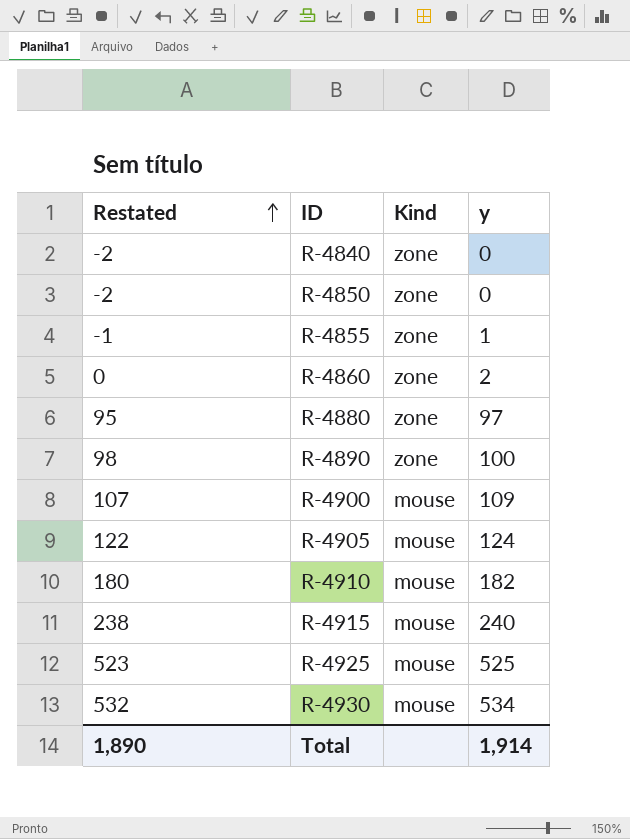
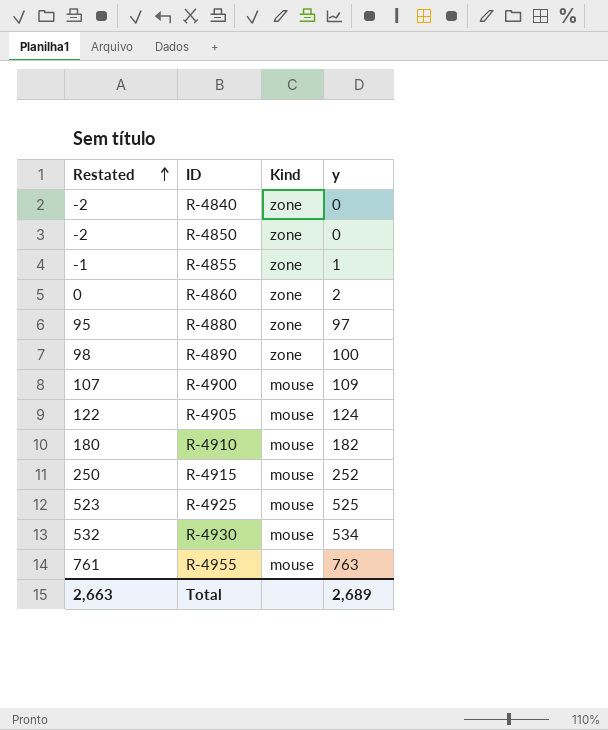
R-4915 | Restated: 238 -> 250
R-4915 | y: 240 -> 252
row R-4955: none -> 761 | mouse | 763
Total | Restated: 1,890 -> 2,663
Total | y: 1,914 -> 2,689

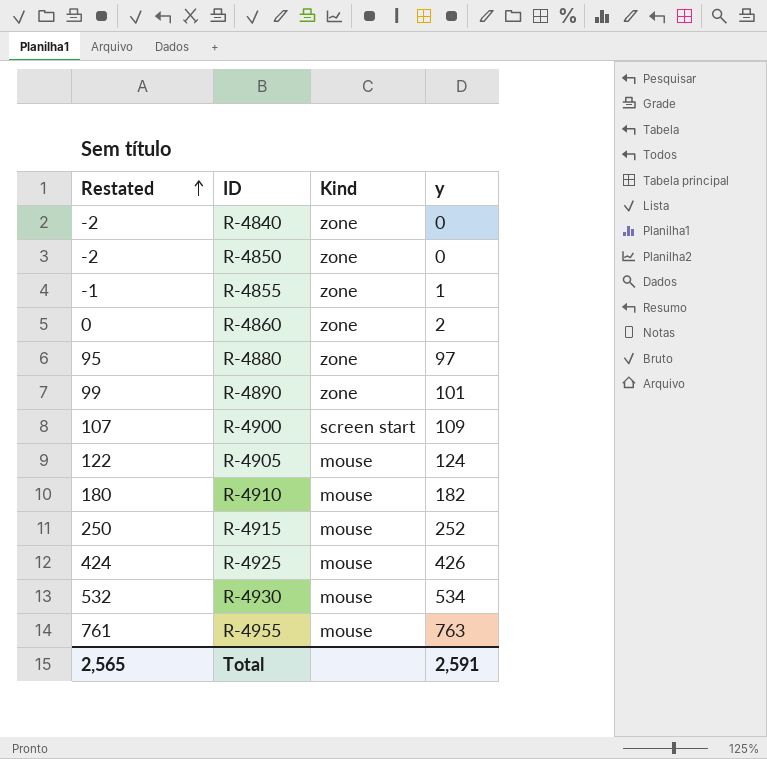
R-4890 | Restated: 98 -> 99
R-4890 | y: 100 -> 101
R-4900 | Kind: mouse -> screen start
R-4925 | Restated: 523 -> 424
R-4925 | y: 525 -> 426
Total | Restated: 2,663 -> 2,565
Total | y: 2,689 -> 2,591

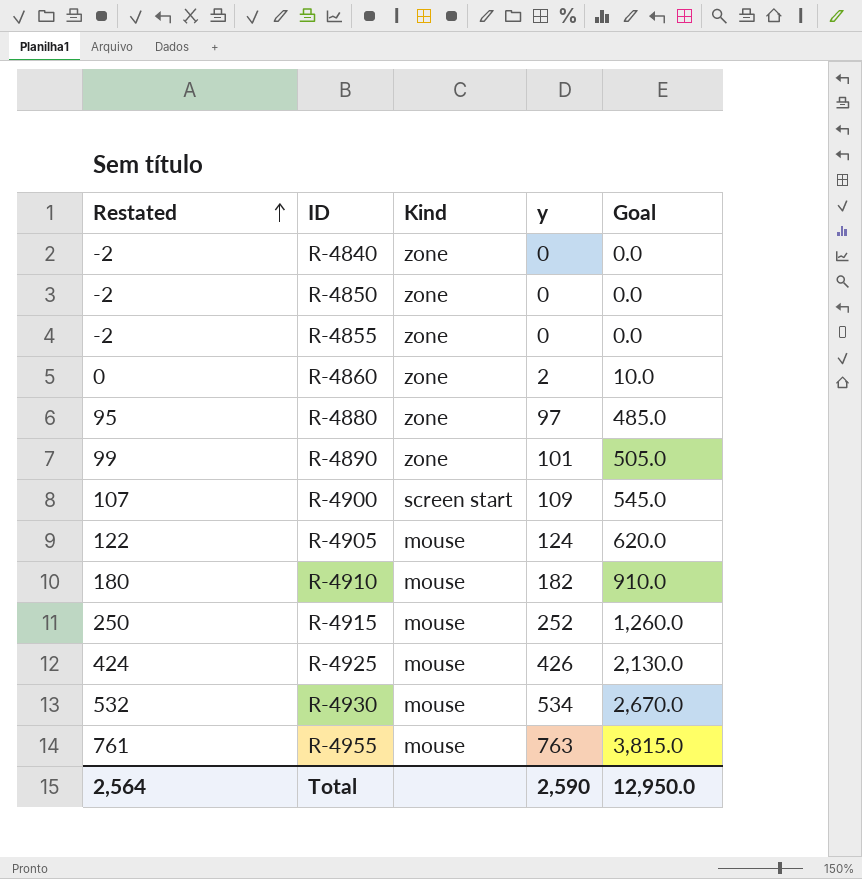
column Goal | formula: none -> [y] * 5
R-4855 | Restated: -1 -> -2
R-4855 | y: 1 -> 0
Total | Restated: 2,565 -> 2,564
Total | y: 2,591 -> 2,590

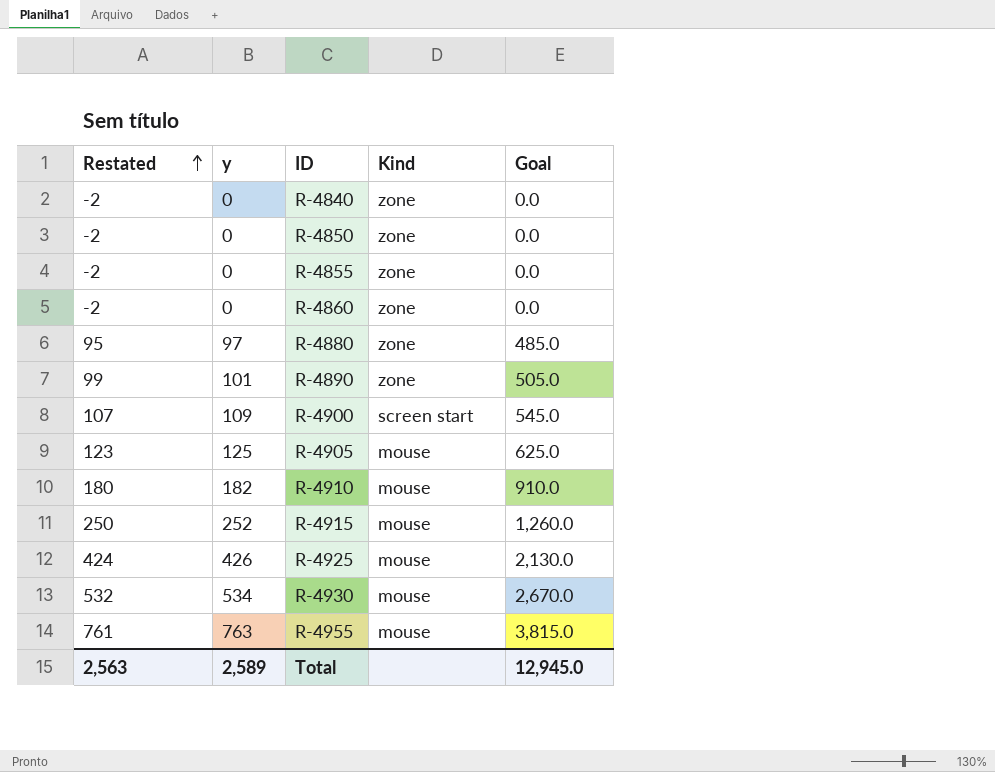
column y | position: 4 -> 2
R-4860 | Restated: 0 -> -2
R-4860 | y: 2 -> 0
R-4860 | Goal: 10.0 -> 0.0
R-4905 | Restated: 122 -> 123
R-4905 | y: 124 -> 125
R-4905 | Goal: 620.0 -> 625.0
Total | Restated: 2,564 -> 2,563
Total | y: 2,590 -> 2,589
Total | Goal: 12,950.0 -> 12,945.0

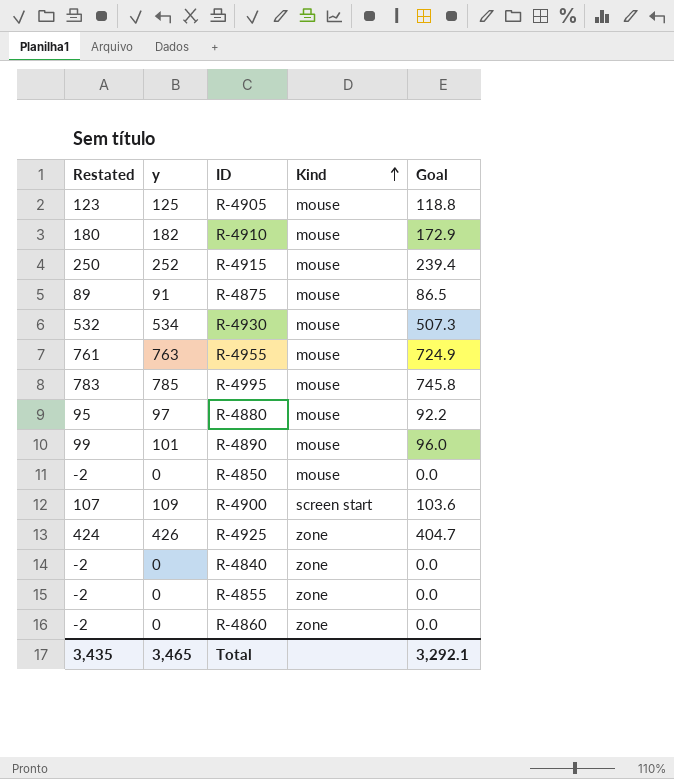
row order: Restated ascending -> Kind ascending
column Goal | formula: [y] * 5 -> [y] * 0.95
row R-4875: none -> 89 | 91 | mouse | 86.5
row R-4995: none -> 783 | 785 | mouse | 745.8
R-4880 | Kind: zone -> mouse
R-4890 | Kind: zone -> mouse
R-4850 | Kind: zone -> mouse
R-4925 | Kind: mouse -> zone
Total | Restated: 2,563 -> 3,435
Total | y: 2,589 -> 3,465
Total | Goal: 12,945.0 -> 3,292.1

